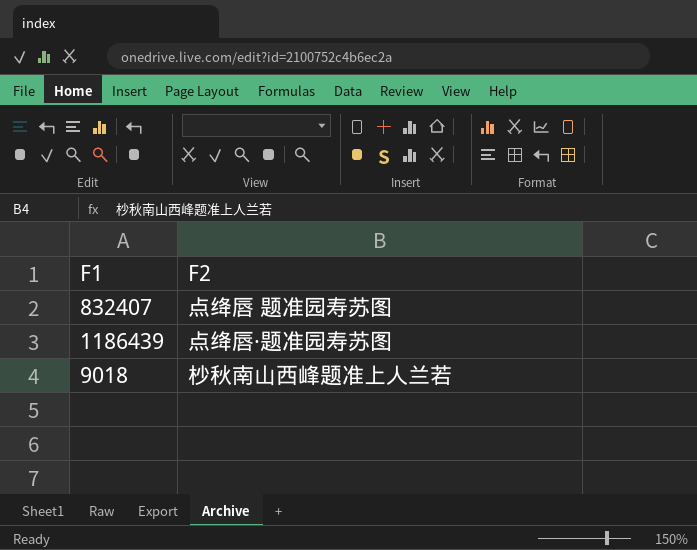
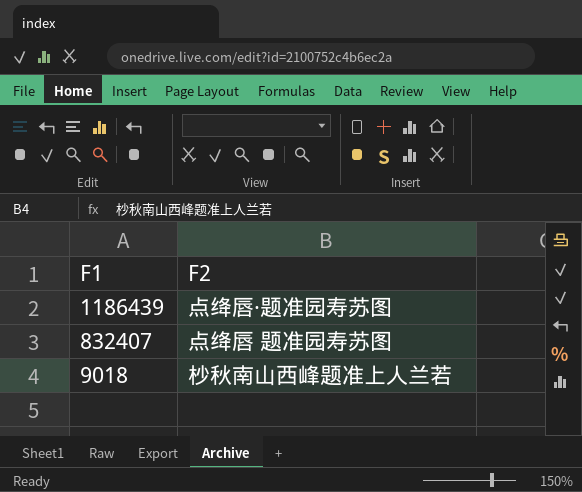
row order: none -> F1 descending

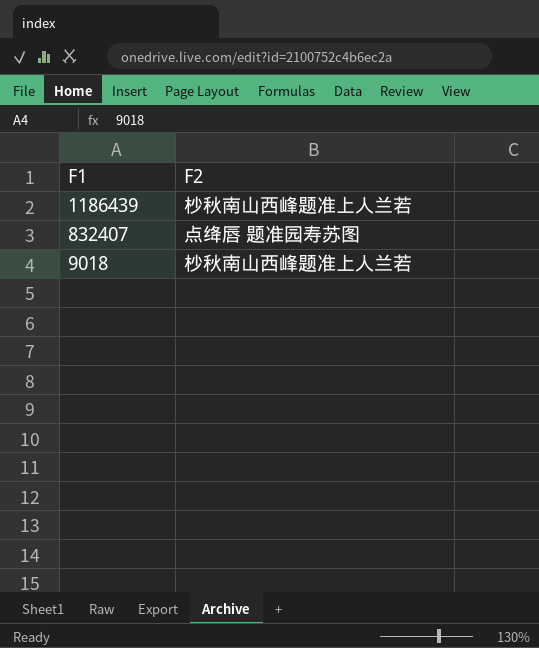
1186439 | F2: 点绛唇·题准园寿苏图 -> 杪秋南山西峰题准上人兰若

